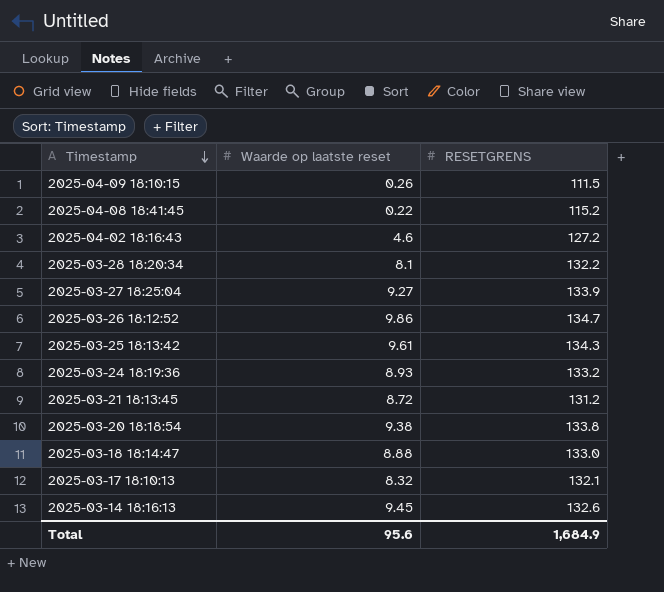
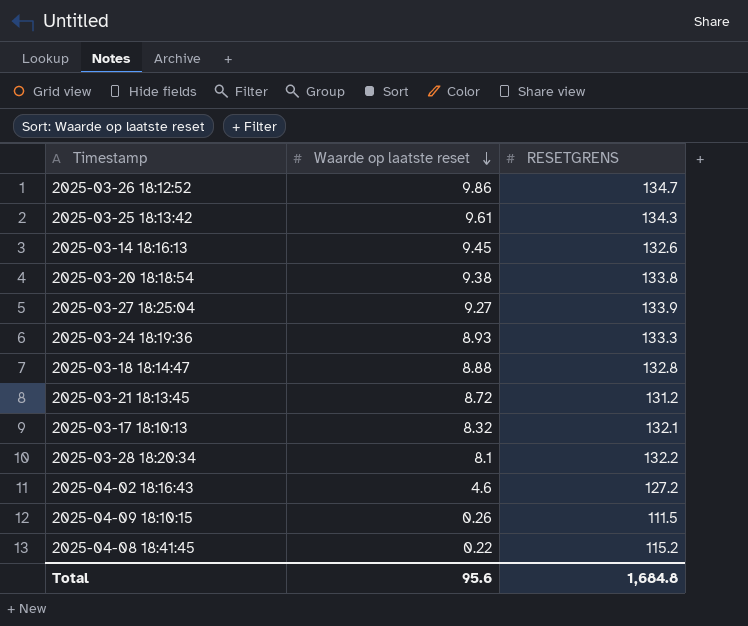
row order: Timestamp descending -> Waarde op laatste reset descending
2025-03-24 18:19:36 | RESETGRENS: 133.2 -> 133.3
2025-03-18 18:14:47 | RESETGRENS: 133.0 -> 132.8
Total | RESETGRENS: 1,684.9 -> 1,684.8

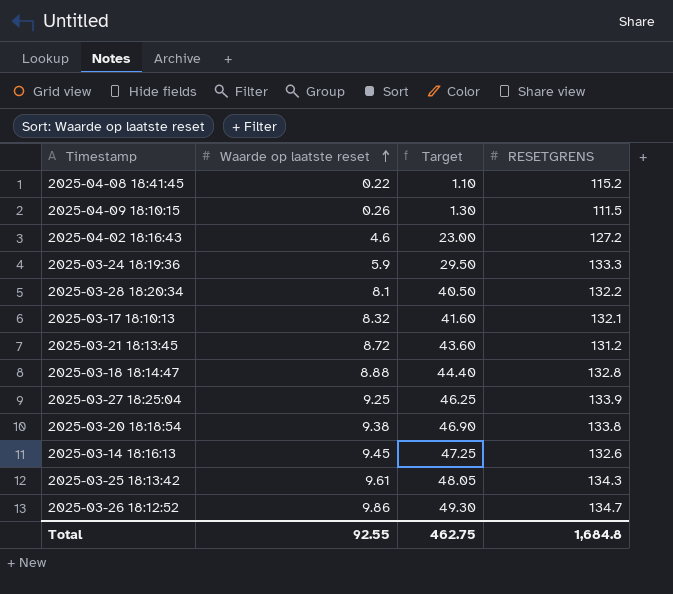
row order: Waarde op laatste reset descending -> Waarde op laatste reset ascending
column Target | formula: none -> [Waarde op laatste reset] * 5
2025-03-24 18:19:36 | Waarde op laatste reset: 8.93 -> 5.9
2025-03-27 18:25:04 | Waarde op laatste reset: 9.27 -> 9.25
Total | Waarde op laatste reset: 95.6 -> 92.55

